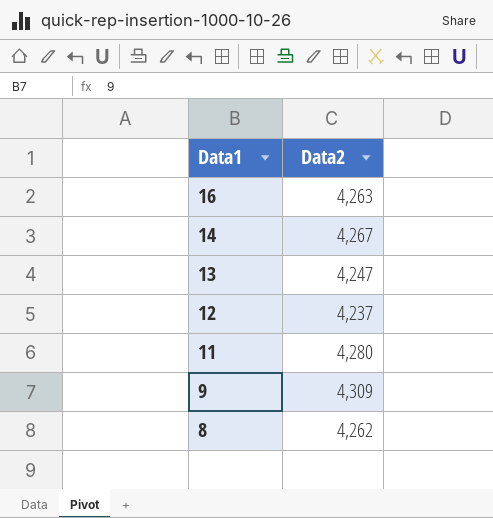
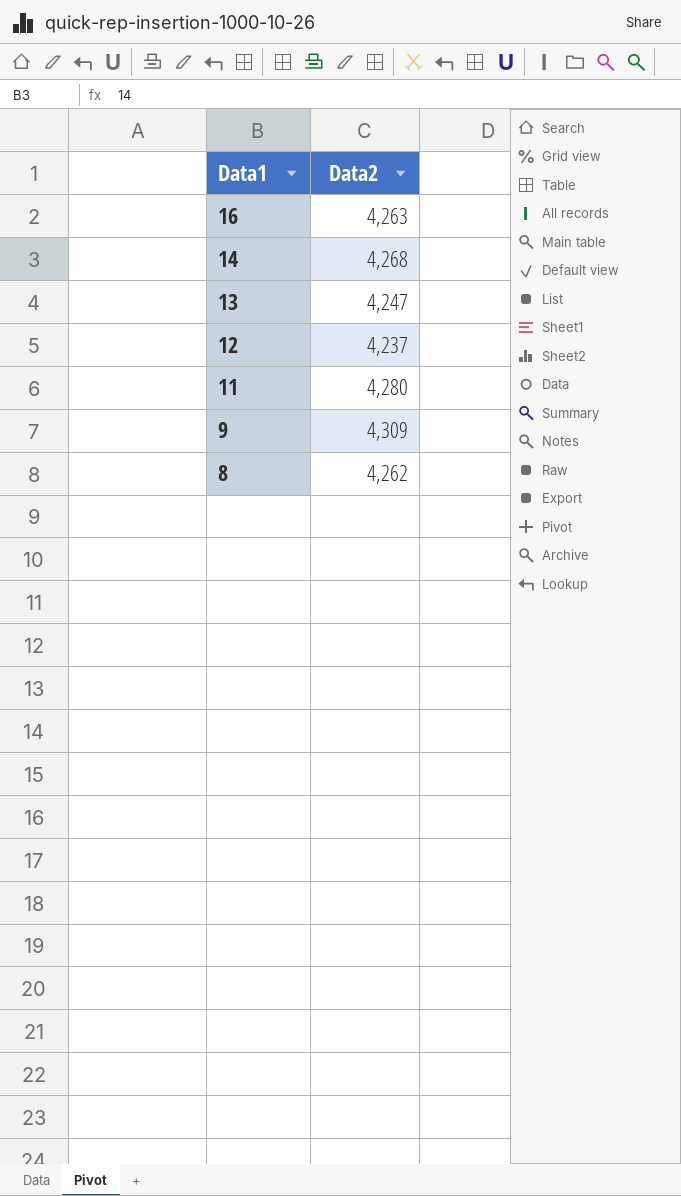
14 | Data2: 4,267 -> 4,268

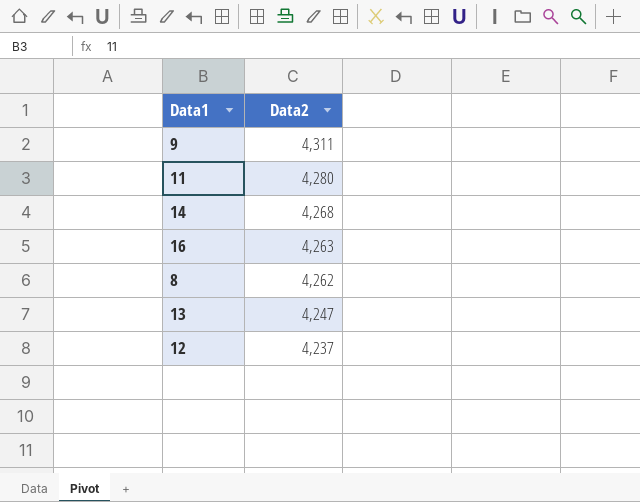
row order: Data1 descending -> Data2 descending
9 | Data2: 4,309 -> 4,311

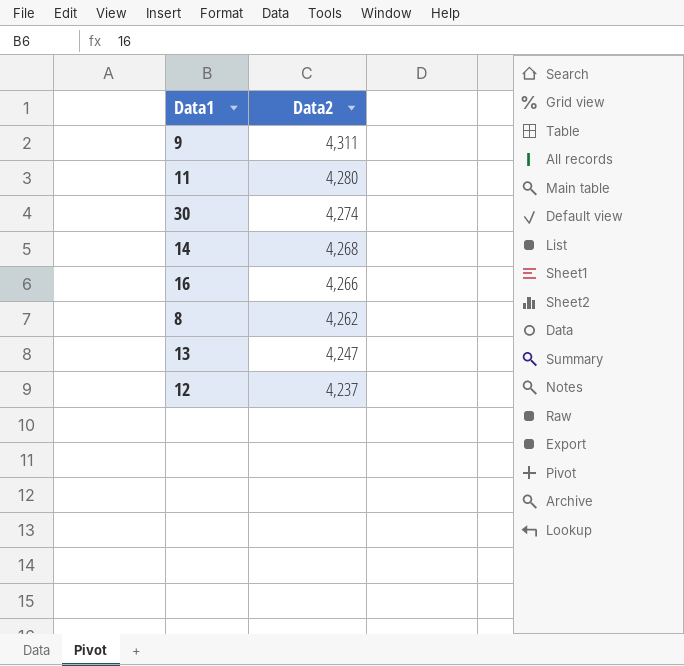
row 30: none -> 4,274
16 | Data2: 4,263 -> 4,266

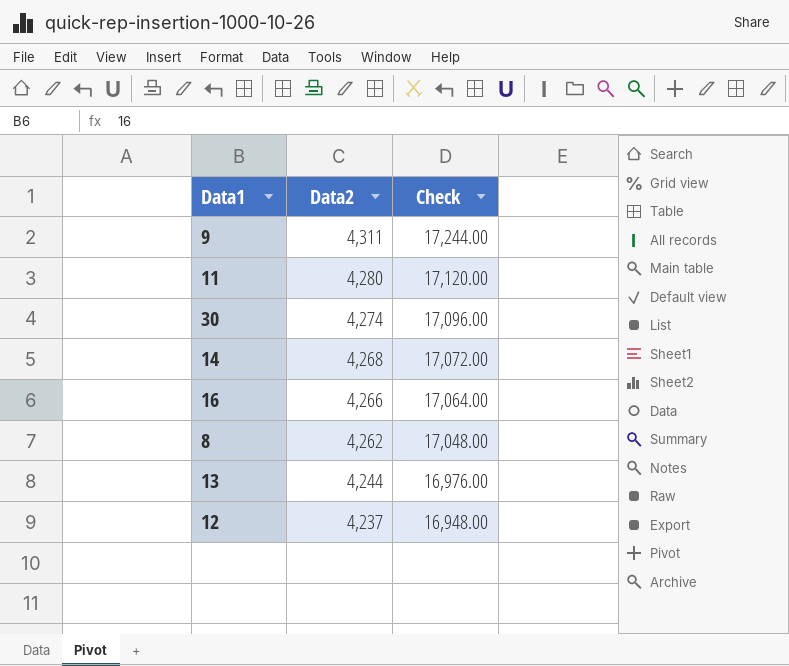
column Check | formula: none -> [Data2] * 4
13 | Data2: 4,247 -> 4,244

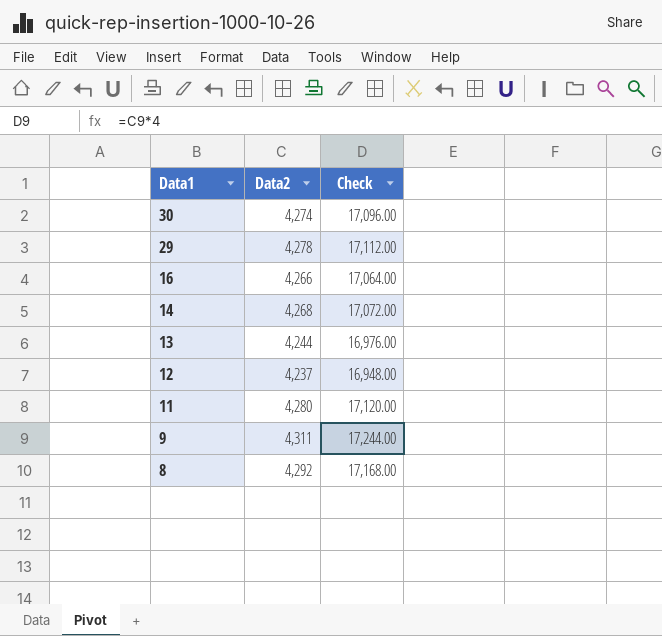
row order: Data2 descending -> Data1 descending
row 29: none -> 4,278 | 17,112.00
8 | Data2: 4,262 -> 4,292
8 | Check: 17,048.00 -> 17,168.00

